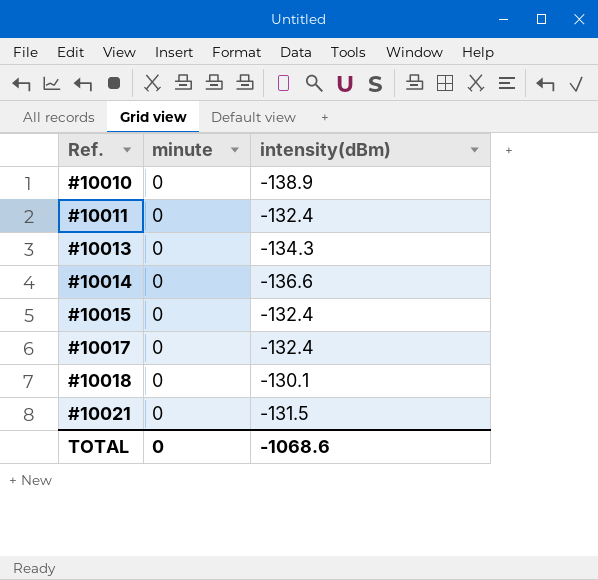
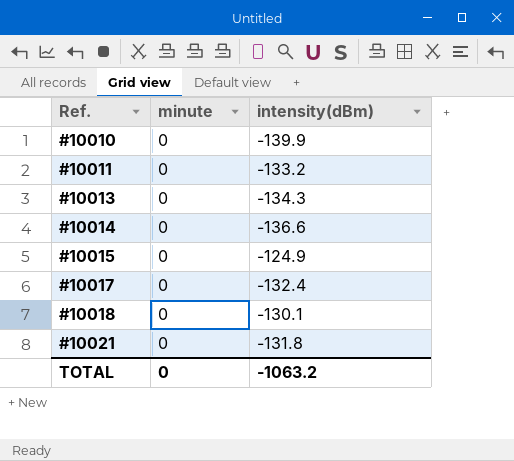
#10010 | intensity(dBm): -138.9 -> -139.9
#10011 | intensity(dBm): -132.4 -> -133.2
#10015 | intensity(dBm): -132.4 -> -124.9
#10021 | intensity(dBm): -131.5 -> -131.8
TOTAL | intensity(dBm): -1068.6 -> -1063.2

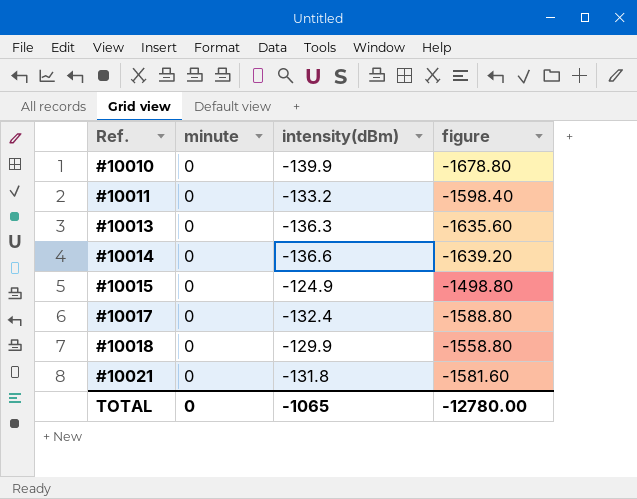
column figure | formula: none -> [intensity(dBm)] * 12
#10013 | intensity(dBm): -134.3 -> -136.3
#10018 | intensity(dBm): -130.1 -> -129.9
TOTAL | intensity(dBm): -1063.2 -> -1065

